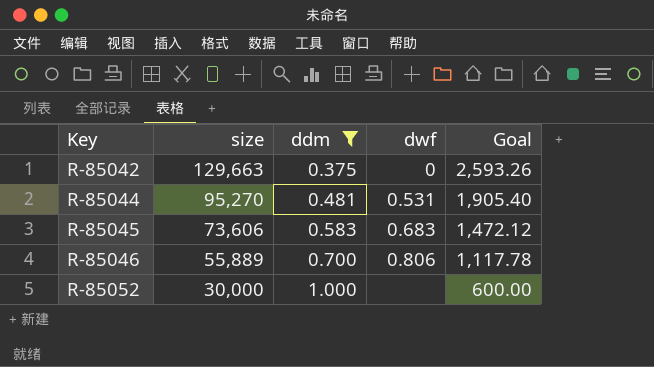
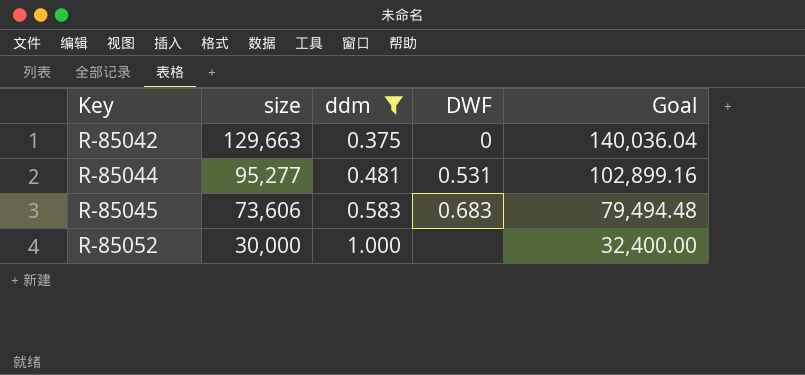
column name: dwf -> DWF
column Goal | formula: [size] * 0.02 -> [size] * 1.08
row R-85046: 55,889 | 0.700 | 0.806 | 1,117.78 -> none
R-85044 | size: 95,270 -> 95,277

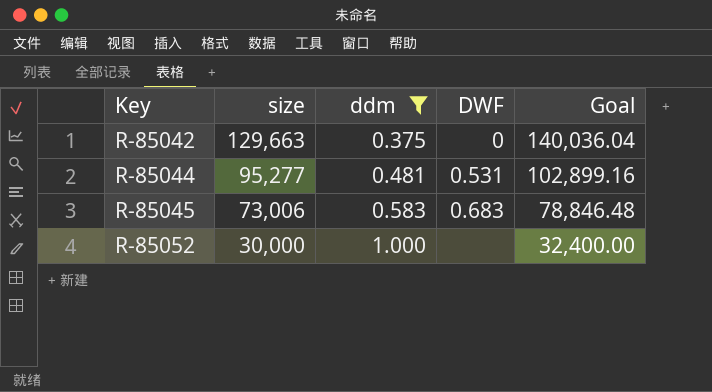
R-85045 | size: 73,606 -> 73,006
R-85045 | Goal: 79,494.48 -> 78,846.48

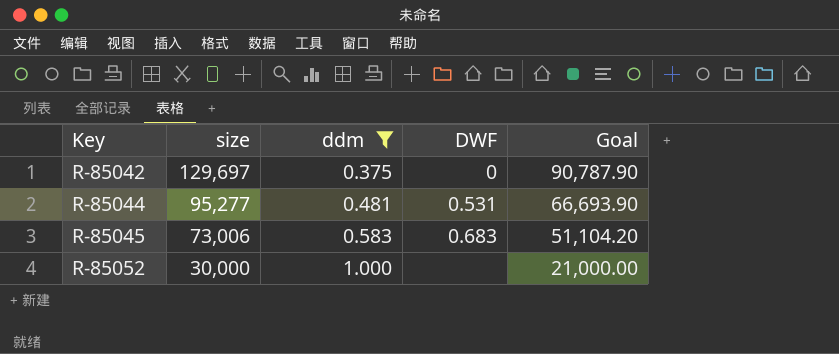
column Goal | formula: [size] * 1.08 -> [size] * 0.7
R-85042 | size: 129,663 -> 129,697

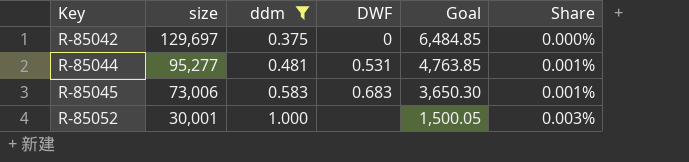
column Goal | formula: [size] * 0.7 -> [size] * 0.05
column Share | formula: none -> [ddm] / [size]
R-85052 | size: 30,000 -> 30,001

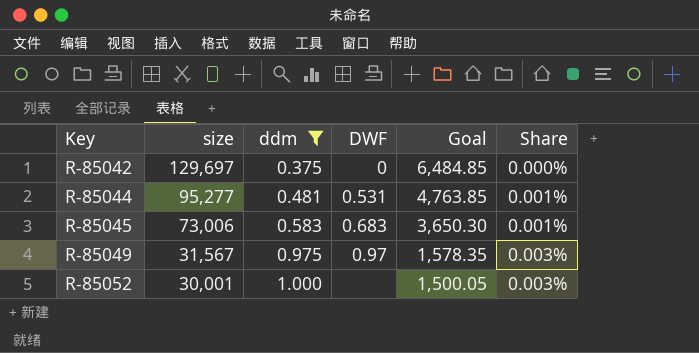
row R-85049: none -> 31,567 | 0.975 | 0.97 | 1,578.35 | 0.003%

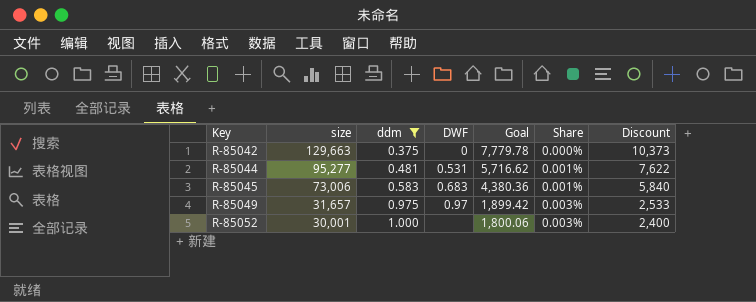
column Goal | formula: [size] * 0.05 -> [size] * 0.06
column Discount | formula: none -> [size] * 0.08
R-85042 | size: 129,697 -> 129,663
R-85049 | size: 31,567 -> 31,657

